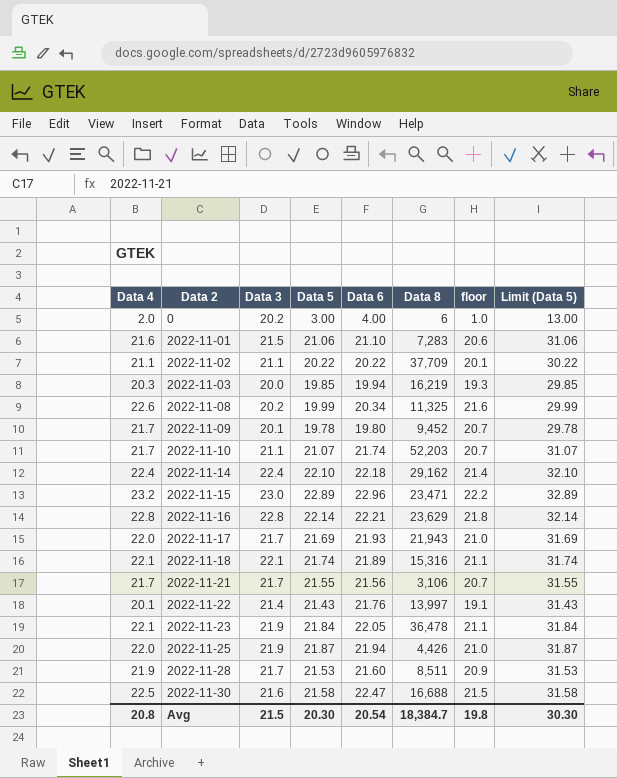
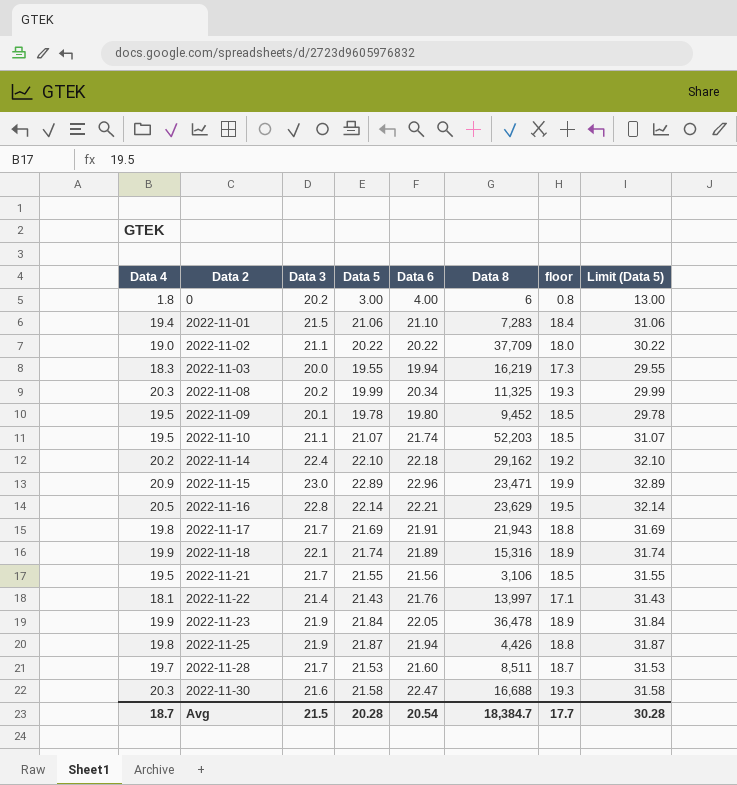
0 | Data 4: 2.0 -> 1.8
0 | floor: 1.0 -> 0.8
2022-11-01 | Data 4: 21.6 -> 19.4
2022-11-01 | floor: 20.6 -> 18.4
2022-11-02 | Data 4: 21.1 -> 19.0
2022-11-02 | floor: 20.1 -> 18.0
2022-11-03 | Data 4: 20.3 -> 18.3
2022-11-03 | Data 5: 19.85 -> 19.55
2022-11-03 | floor: 19.3 -> 17.3
2022-11-03 | Limit (Data 5): 29.85 -> 29.55
2022-11-08 | Data 4: 22.6 -> 20.3
2022-11-08 | floor: 21.6 -> 19.3
2022-11-09 | Data 4: 21.7 -> 19.5
2022-11-09 | floor: 20.7 -> 18.5
2022-11-10 | Data 4: 21.7 -> 19.5
2022-11-10 | floor: 20.7 -> 18.5
2022-11-14 | Data 4: 22.4 -> 20.2
2022-11-14 | floor: 21.4 -> 19.2
2022-11-15 | Data 4: 23.2 -> 20.9
2022-11-15 | floor: 22.2 -> 19.9
2022-11-16 | Data 4: 22.8 -> 20.5
2022-11-16 | floor: 21.8 -> 19.5
2022-11-17 | Data 4: 22.0 -> 19.8
2022-11-17 | Data 6: 21.93 -> 21.91
2022-11-17 | floor: 21.0 -> 18.8
2022-11-18 | Data 4: 22.1 -> 19.9
2022-11-18 | floor: 21.1 -> 18.9
2022-11-21 | Data 4: 21.7 -> 19.5
2022-11-21 | floor: 20.7 -> 18.5
2022-11-22 | Data 4: 20.1 -> 18.1
2022-11-22 | floor: 19.1 -> 17.1
2022-11-23 | Data 4: 22.1 -> 19.9
2022-11-23 | floor: 21.1 -> 18.9
2022-11-25 | Data 4: 22.0 -> 19.8
2022-11-25 | floor: 21.0 -> 18.8
2022-11-28 | Data 4: 21.9 -> 19.7
2022-11-28 | floor: 20.9 -> 18.7
2022-11-30 | Data 4: 22.5 -> 20.3
2022-11-30 | floor: 21.5 -> 19.3
Avg | Data 4: 20.8 -> 18.7
Avg | Data 5: 20.30 -> 20.28
Avg | floor: 19.8 -> 17.7
Avg | Limit (Data 5): 30.30 -> 30.28

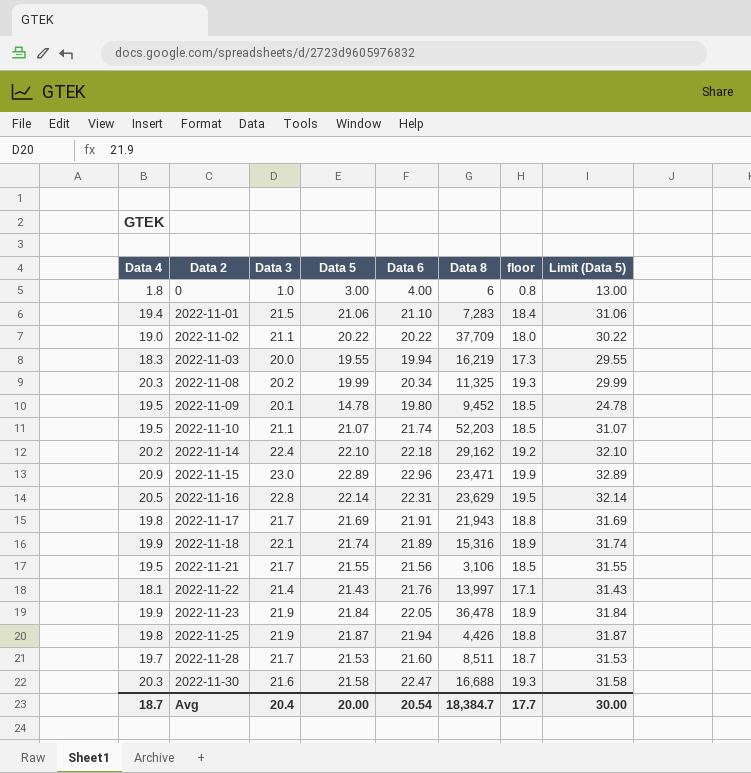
0 | Data 3: 20.2 -> 1.0
2022-11-09 | Data 5: 19.78 -> 14.78
2022-11-09 | Limit (Data 5): 29.78 -> 24.78
2022-11-16 | Data 6: 22.21 -> 22.31
Avg | Data 3: 21.5 -> 20.4
Avg | Data 5: 20.28 -> 20.00
Avg | Limit (Data 5): 30.28 -> 30.00

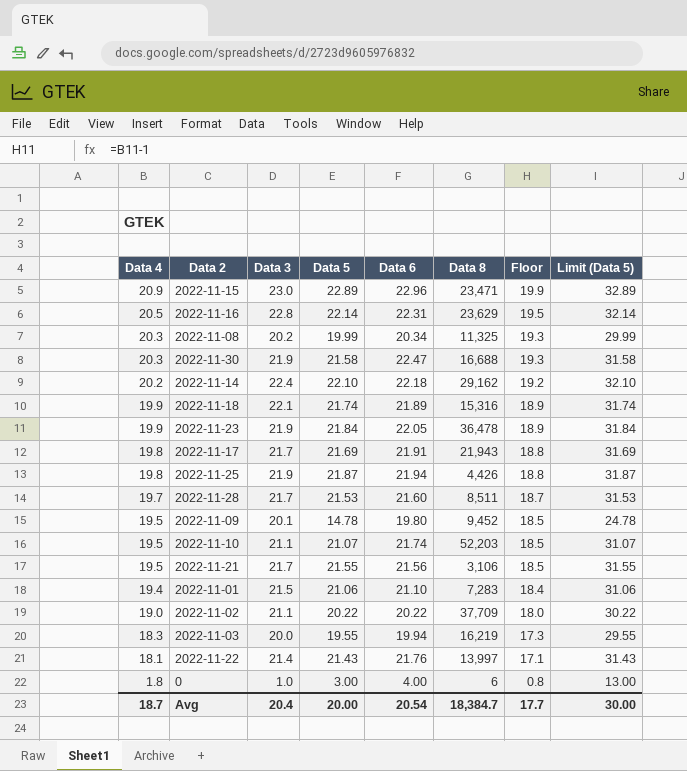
row order: Data 2 ascending -> Data 4 descending
column name: floor -> Floor
2022-11-30 | Data 3: 21.6 -> 21.9

